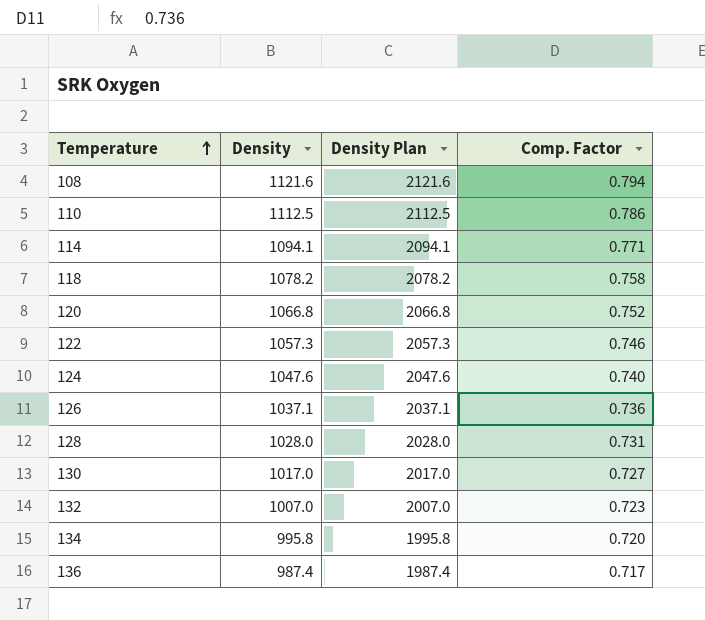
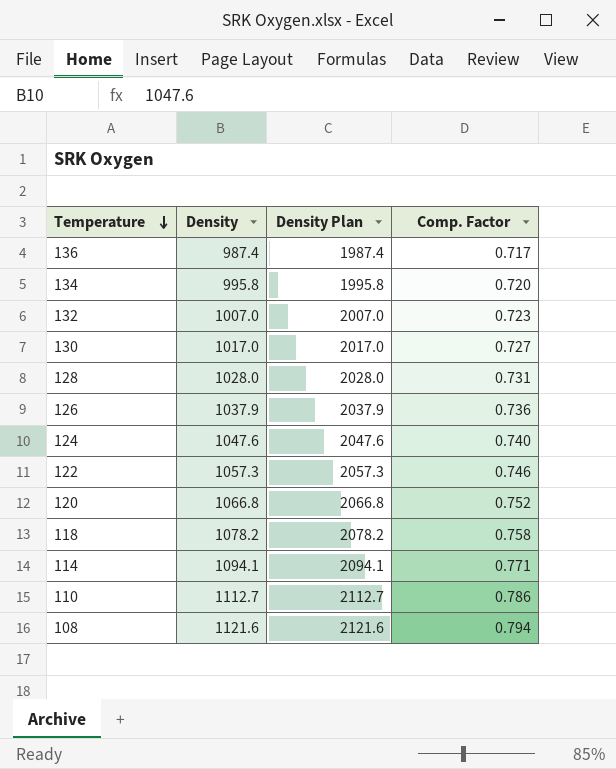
row order: Temperature ascending -> Temperature descending
126 | Density: 1037.1 -> 1037.9
126 | Density Plan: 2037.1 -> 2037.9
110 | Density: 1112.5 -> 1112.7
110 | Density Plan: 2112.5 -> 2112.7

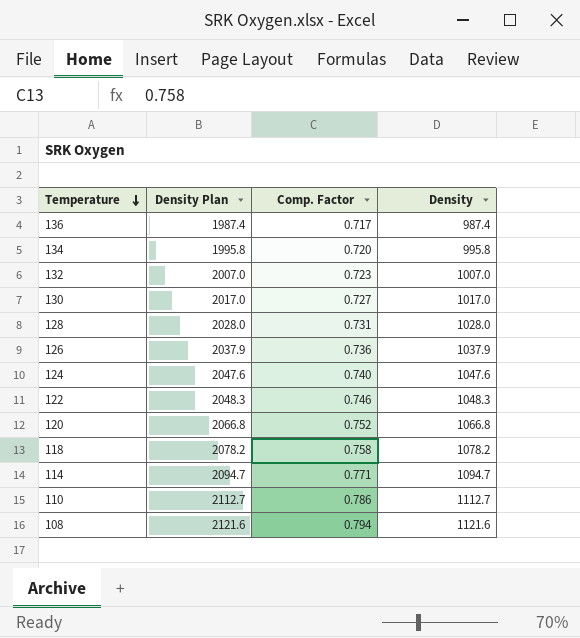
column Density | position: 2 -> 4
122 | Density Plan: 2057.3 -> 2048.3
122 | Density: 1057.3 -> 1048.3
114 | Density Plan: 2094.1 -> 2094.7
114 | Density: 1094.1 -> 1094.7

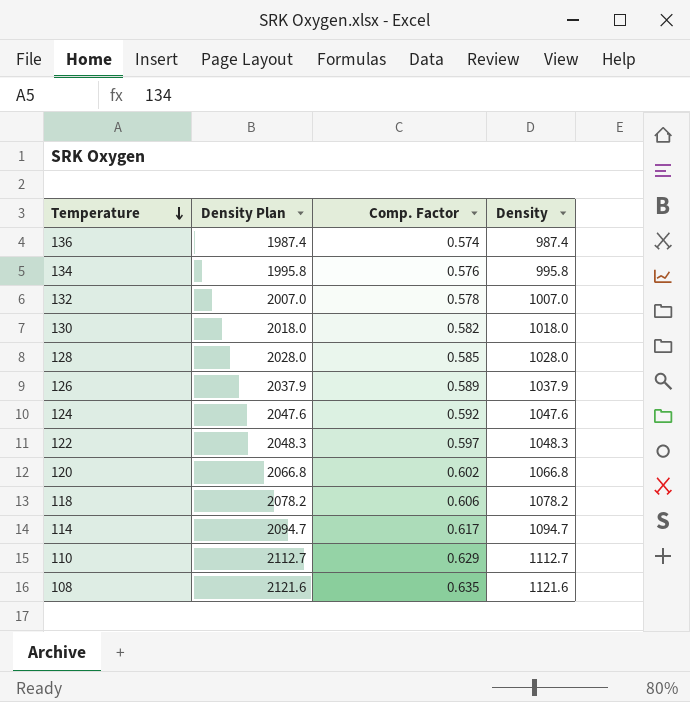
136 | Comp. Factor: 0.717 -> 0.574
134 | Comp. Factor: 0.720 -> 0.576
132 | Comp. Factor: 0.723 -> 0.578
130 | Density Plan: 2017.0 -> 2018.0
130 | Comp. Factor: 0.727 -> 0.582
130 | Density: 1017.0 -> 1018.0
128 | Comp. Factor: 0.731 -> 0.585
126 | Comp. Factor: 0.736 -> 0.589
124 | Comp. Factor: 0.740 -> 0.592
122 | Comp. Factor: 0.746 -> 0.597
120 | Comp. Factor: 0.752 -> 0.602
118 | Comp. Factor: 0.758 -> 0.606
114 | Comp. Factor: 0.771 -> 0.617
110 | Comp. Factor: 0.786 -> 0.629
108 | Comp. Factor: 0.794 -> 0.635

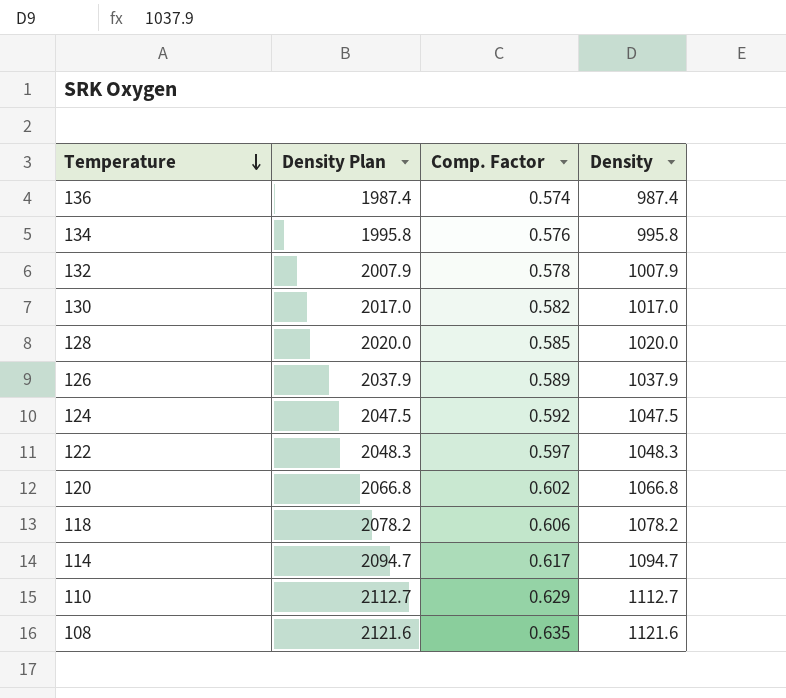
132 | Density Plan: 2007.0 -> 2007.9
132 | Density: 1007.0 -> 1007.9
130 | Density Plan: 2018.0 -> 2017.0
130 | Density: 1018.0 -> 1017.0
128 | Density Plan: 2028.0 -> 2020.0
128 | Density: 1028.0 -> 1020.0
124 | Density Plan: 2047.6 -> 2047.5
124 | Density: 1047.6 -> 1047.5

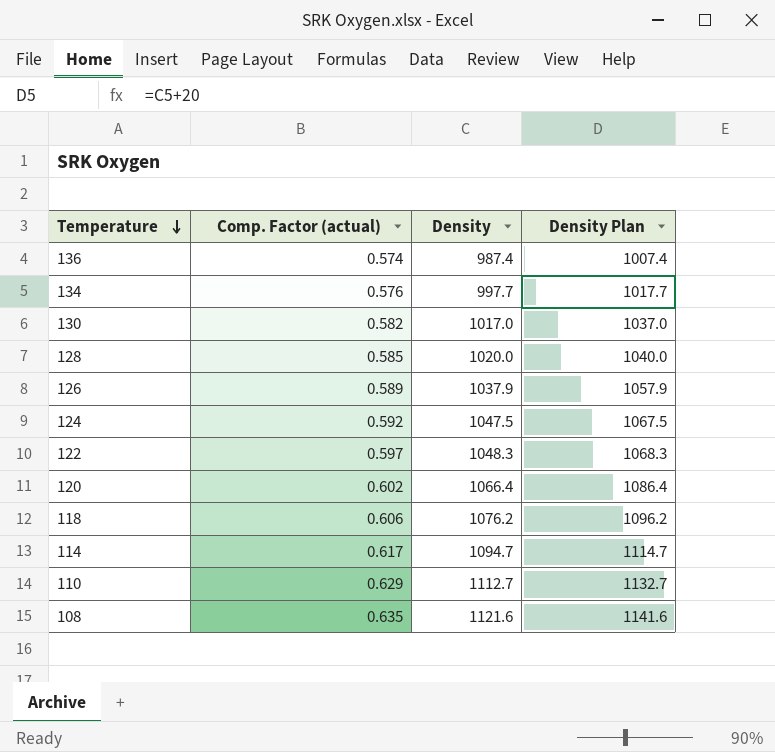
column name: Comp. Factor -> Comp. Factor (actual)
column Density Plan | formula: [Density] + 1000 -> [Density] + 20
column Density Plan | position: 2 -> 4
row 132: 2007.9 | 0.578 | 1007.9 -> none
134 | Density: 995.8 -> 997.7
120 | Density: 1066.8 -> 1066.4
118 | Density: 1078.2 -> 1076.2

